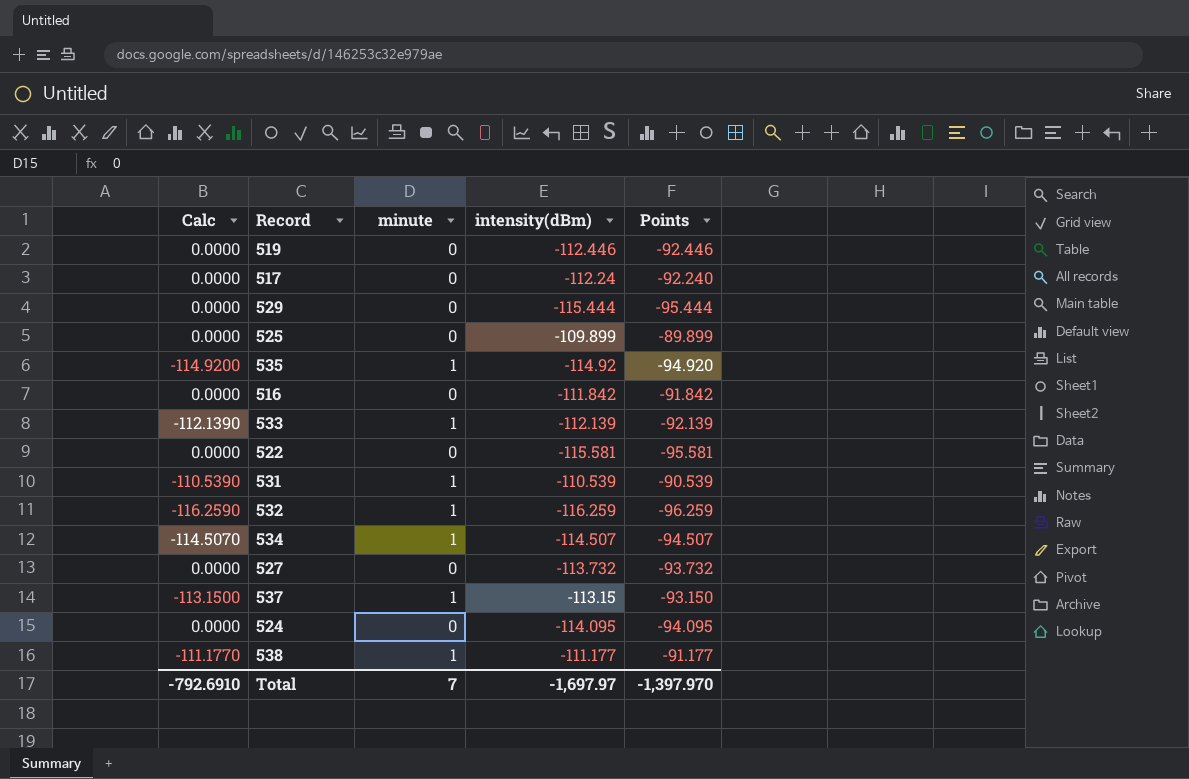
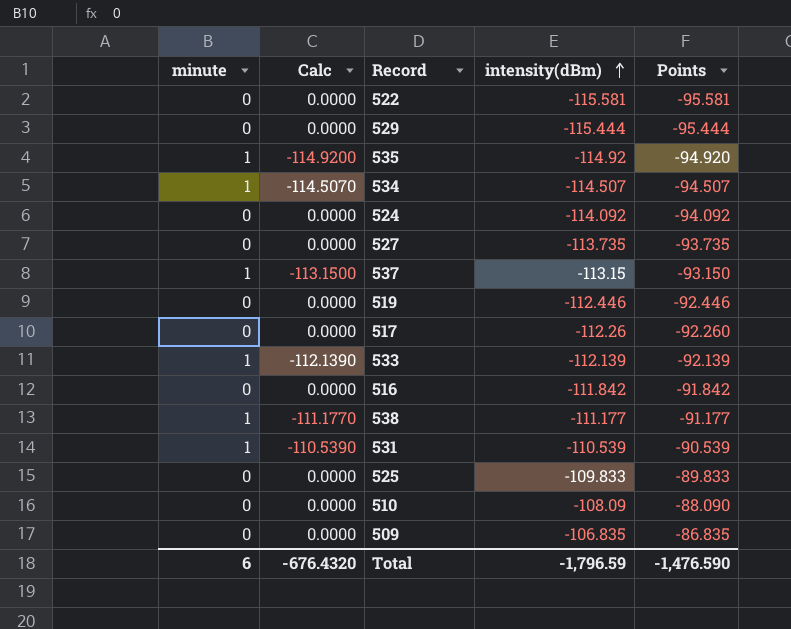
row order: none -> intensity(dBm) ascending
column minute | position: 3 -> 1
row 532: -116.2590 | 1 | -116.259 | -96.259 -> none
524 | intensity(dBm): -114.095 -> -114.092
524 | Points: -94.095 -> -94.092
527 | intensity(dBm): -113.732 -> -113.735
527 | Points: -93.732 -> -93.735
517 | intensity(dBm): -112.24 -> -112.26
517 | Points: -92.240 -> -92.260
525 | intensity(dBm): -109.899 -> -109.833
525 | Points: -89.899 -> -89.833
row 510: none -> 0 | 0.0000 | -108.09 | -88.090
row 509: none -> 0 | 0.0000 | -106.835 | -86.835
Total | minute: 7 -> 6
Total | Calc: -792.6910 -> -676.4320
Total | intensity(dBm): -1,697.97 -> -1,796.59
Total | Points: -1,397.970 -> -1,476.590

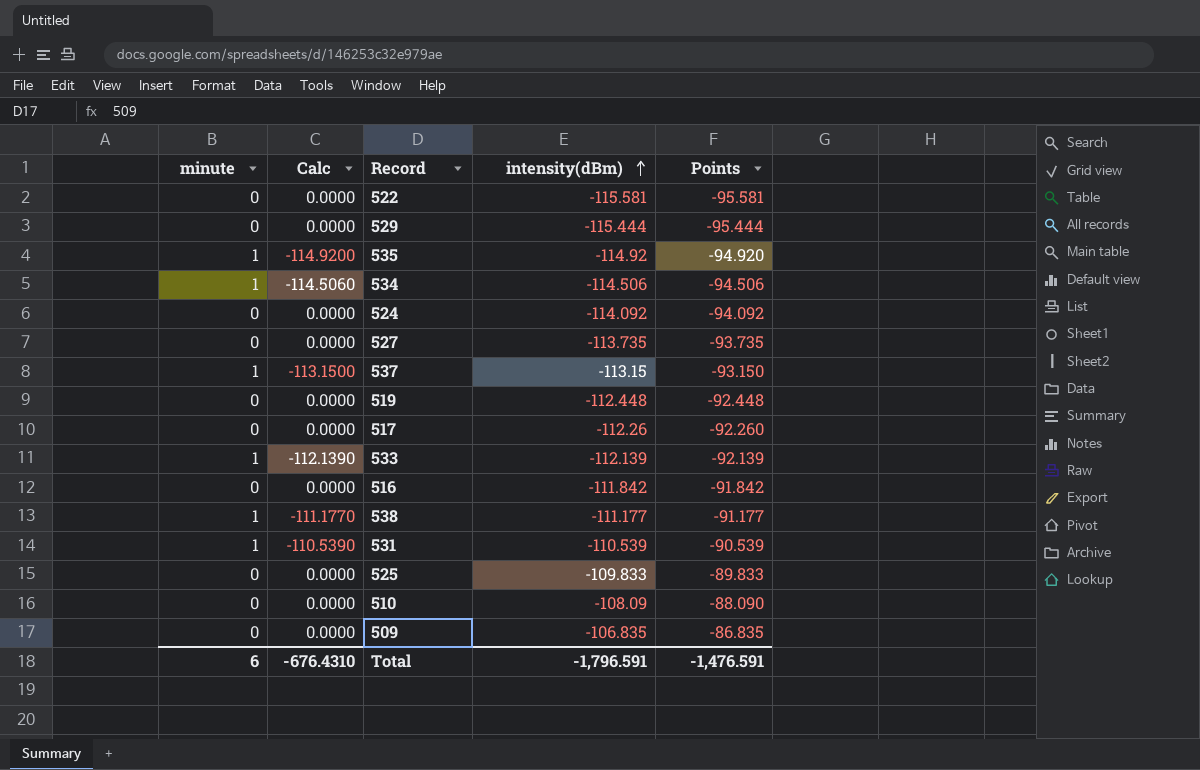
534 | Calc: -114.5070 -> -114.5060
534 | intensity(dBm): -114.507 -> -114.506
534 | Points: -94.507 -> -94.506
519 | intensity(dBm): -112.446 -> -112.448
519 | Points: -92.446 -> -92.448
Total | Calc: -676.4320 -> -676.4310
Total | intensity(dBm): -1,796.59 -> -1,796.591
Total | Points: -1,476.590 -> -1,476.591

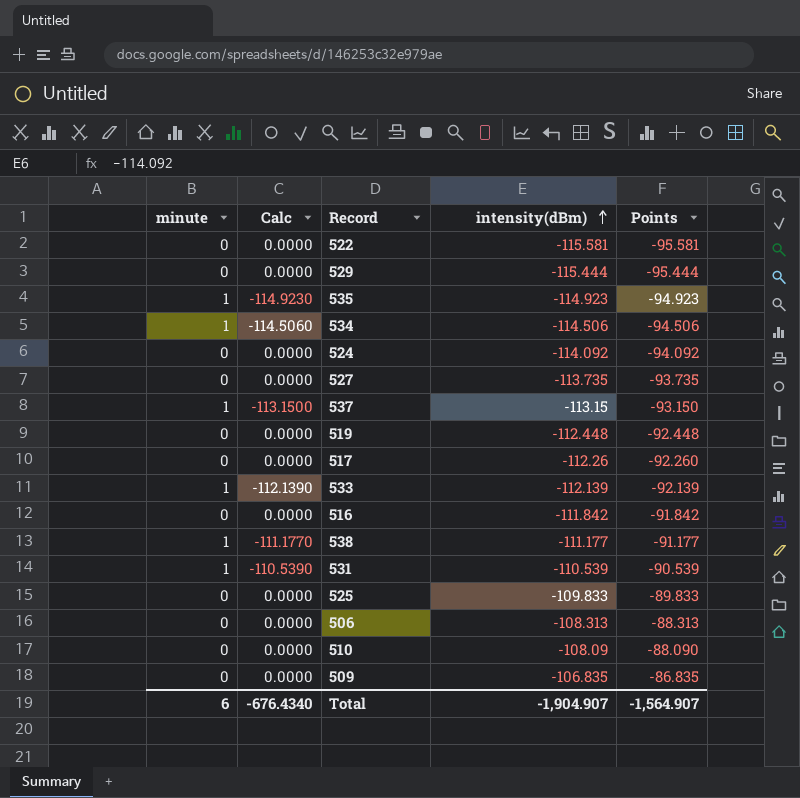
535 | Calc: -114.9200 -> -114.9230
535 | intensity(dBm): -114.92 -> -114.923
535 | Points: -94.920 -> -94.923
row 506: none -> 0 | 0.0000 | -108.313 | -88.313
Total | Calc: -676.4310 -> -676.4340
Total | intensity(dBm): -1,796.591 -> -1,904.907
Total | Points: -1,476.591 -> -1,564.907

